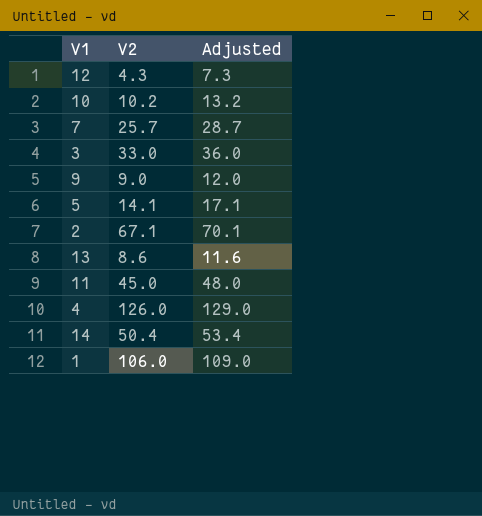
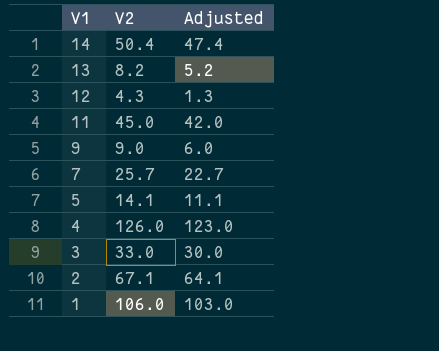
row order: none -> V1 descending
column Adjusted | formula: [V2] + 3 -> [V2] - 3
row 10: 10.2 | 13.2 -> none
13 | V2: 8.6 -> 8.2

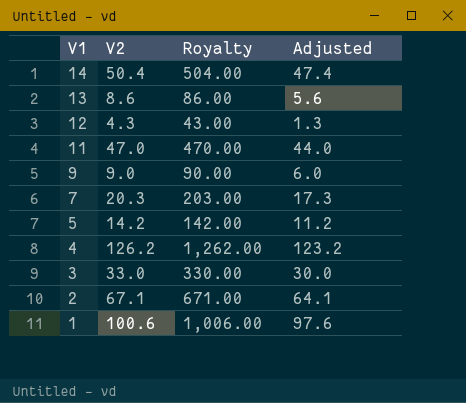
column Royalty | formula: none -> [V2] * 10
13 | V2: 8.2 -> 8.6
13 | Adjusted: 5.2 -> 5.6
11 | V2: 45.0 -> 47.0
11 | Adjusted: 42.0 -> 44.0
7 | V2: 25.7 -> 20.3
7 | Adjusted: 22.7 -> 17.3
5 | V2: 14.1 -> 14.2
5 | Adjusted: 11.1 -> 11.2
4 | V2: 126.0 -> 126.2
4 | Adjusted: 123.0 -> 123.2
1 | V2: 106.0 -> 100.6
1 | Adjusted: 103.0 -> 97.6

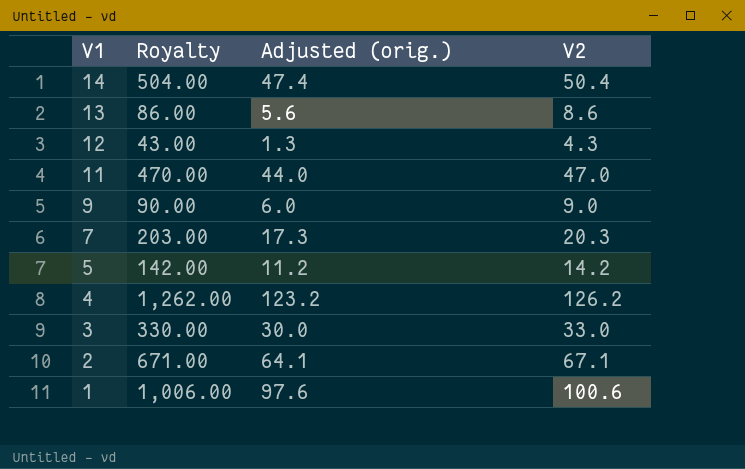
column name: Adjusted -> Adjusted (orig.)
column V2 | position: 2 -> 4

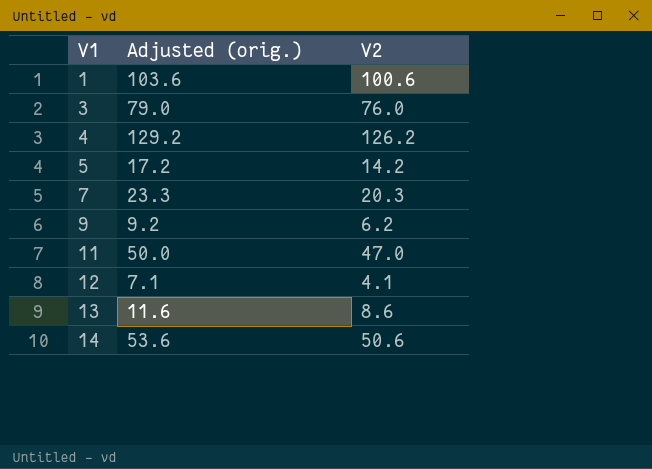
row order: V1 descending -> V1 ascending
column Royalty | formula: [V2] * 10 -> none
column Adjusted (orig.) | formula: [V2] - 3 -> [V2] + 3
row 2: 671.00 | 64.1 | 67.1 -> none
3 | V2: 33.0 -> 76.0
9 | V2: 9.0 -> 6.2
12 | V2: 4.3 -> 4.1
14 | V2: 50.4 -> 50.6

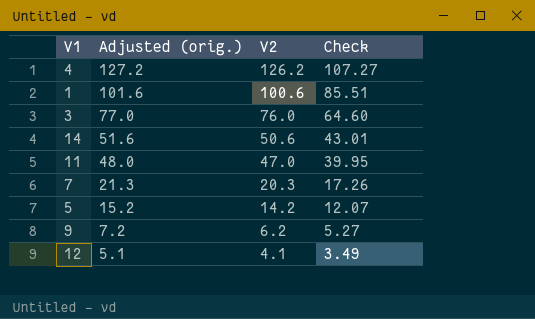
row order: V1 ascending -> Adjusted (orig.) descending
column Adjusted (orig.) | formula: [V2] + 3 -> [V2] + 1
column Check | formula: none -> [V2] * 0.85
row 13: 11.6 | 8.6 -> none

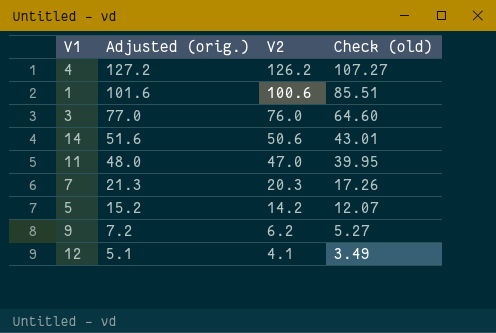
column name: Check -> Check (old)

